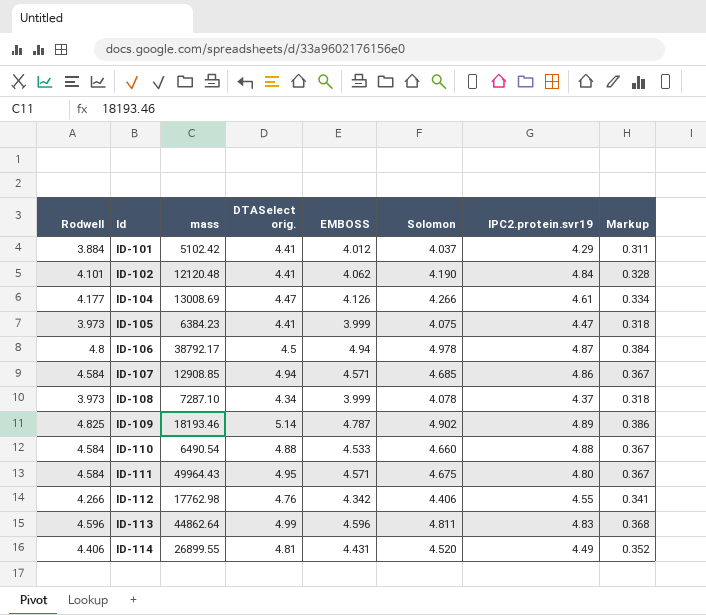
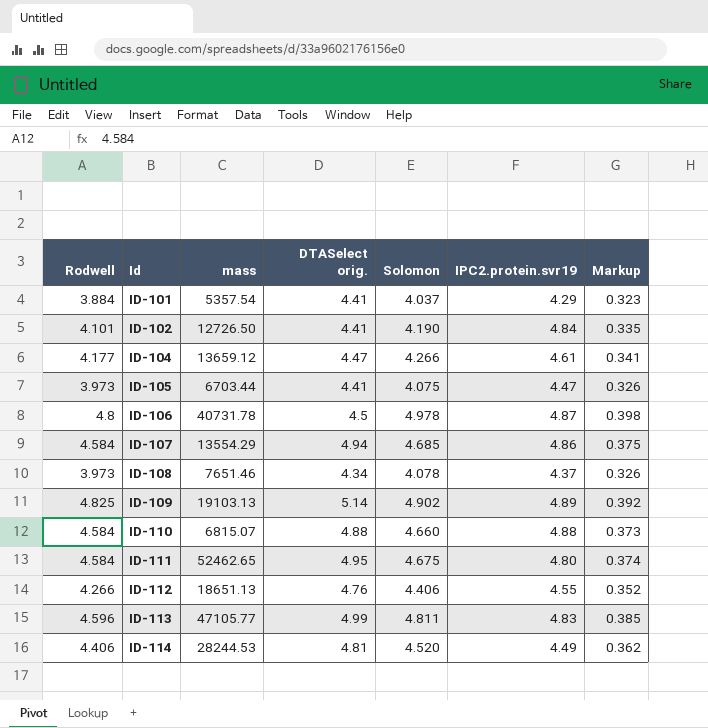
column EMBOSS | position: 5 -> none
column Markup | formula: [Rodwell] * 0.08 -> [Solomon] * 0.08
ID-101 | mass: 5102.42 -> 5357.54
ID-102 | mass: 12120.48 -> 12726.50
ID-104 | mass: 13008.69 -> 13659.12
ID-105 | mass: 6384.23 -> 6703.44
ID-106 | mass: 38792.17 -> 40731.78
ID-107 | mass: 12908.85 -> 13554.29
ID-108 | mass: 7287.10 -> 7651.46
ID-109 | mass: 18193.46 -> 19103.13
ID-110 | mass: 6490.54 -> 6815.07
ID-111 | mass: 49964.43 -> 52462.65
ID-112 | mass: 17762.98 -> 18651.13
ID-113 | mass: 44862.64 -> 47105.77
ID-114 | mass: 26899.55 -> 28244.53

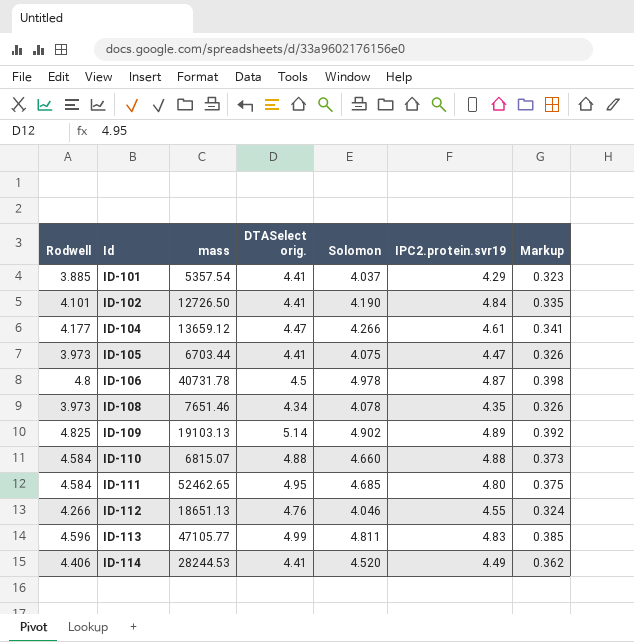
row ID-107: 4.584 | 13554.29 | 4.94 | 4.685 | 4.86 | 0.375 -> none
ID-101 | Rodwell: 3.884 -> 3.885
ID-108 | IPC2.protein.svr19: 4.37 -> 4.35
ID-111 | Solomon: 4.675 -> 4.685
ID-111 | Markup: 0.374 -> 0.375
ID-112 | Solomon: 4.406 -> 4.046
ID-112 | Markup: 0.352 -> 0.324
ID-114 | DTASelect orig.: 4.81 -> 4.41

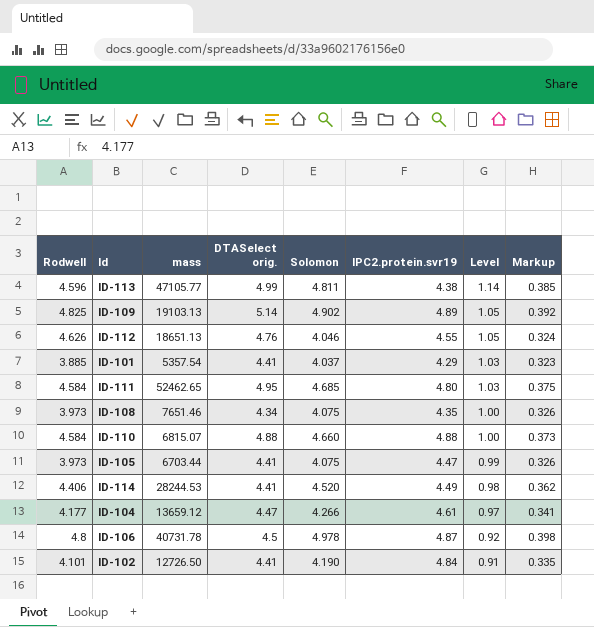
row order: Id ascending -> Level descending
column Level | formula: none -> [DTASelect orig.] / [IPC2.protein.svr19]
ID-113 | IPC2.protein.svr19: 4.83 -> 4.38
ID-112 | Rodwell: 4.266 -> 4.626
ID-108 | Solomon: 4.078 -> 4.075

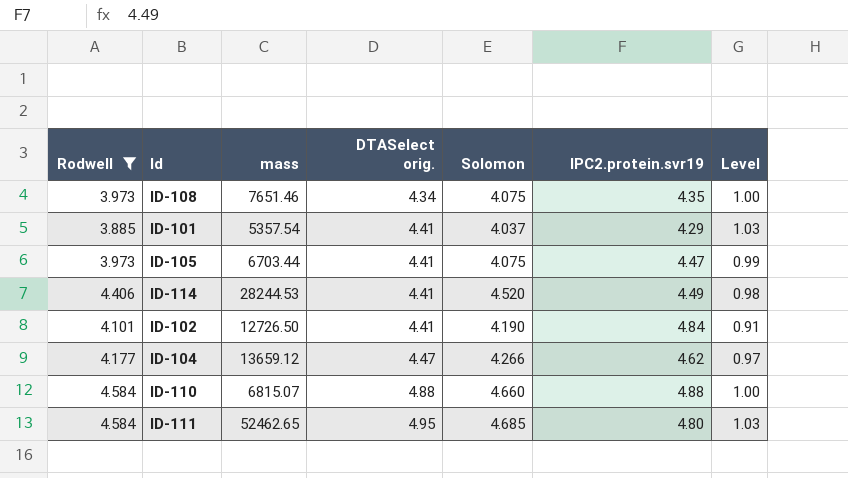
filter: none -> Rodwell <= 4.584
row order: Level descending -> DTASelect orig. ascending
column Markup | formula: [Solomon] * 0.08 -> none
ID-104 | IPC2.protein.svr19: 4.61 -> 4.62

